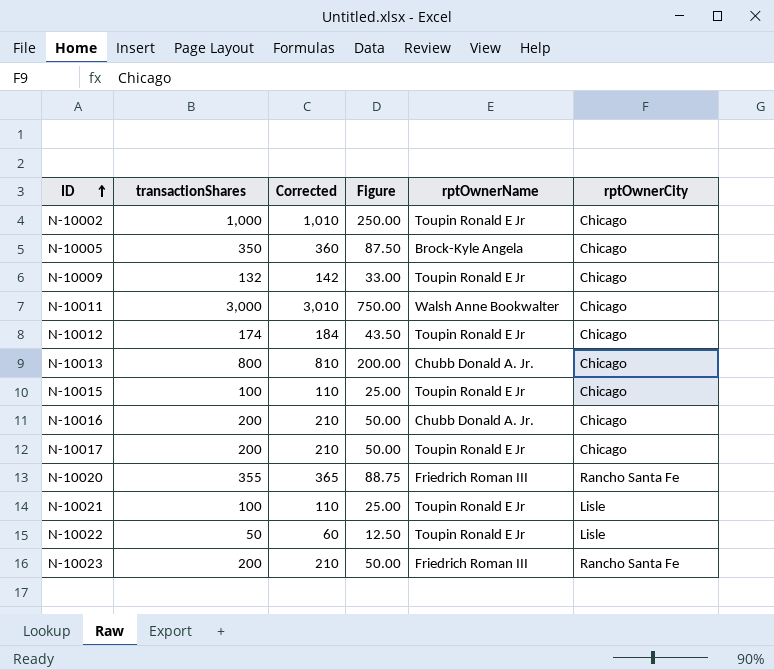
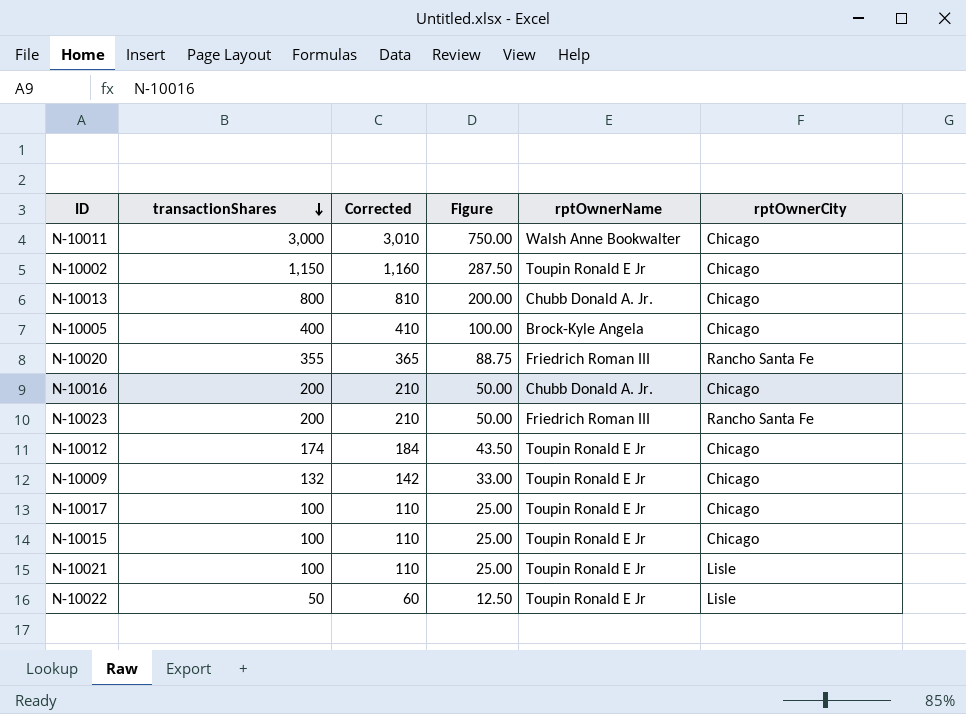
row order: ID ascending -> transactionShares descending
N-10002 | transactionShares: 1,000 -> 1,150
N-10002 | Corrected: 1,010 -> 1,160
N-10002 | Figure: 250.00 -> 287.50
N-10005 | transactionShares: 350 -> 400
N-10005 | Corrected: 360 -> 410
N-10005 | Figure: 87.50 -> 100.00
N-10017 | transactionShares: 200 -> 100
N-10017 | Corrected: 210 -> 110
N-10017 | Figure: 50.00 -> 25.00

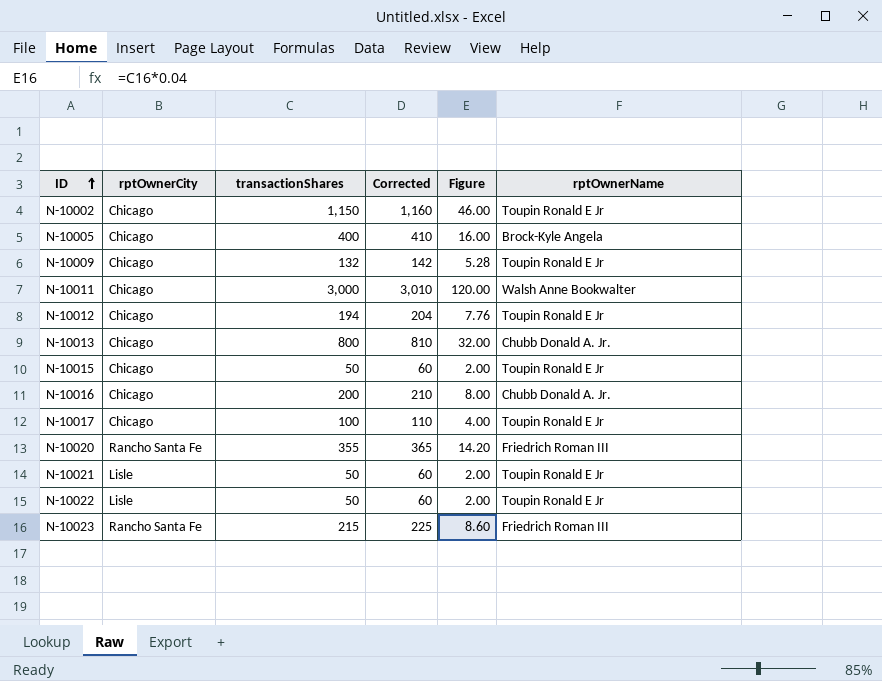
row order: transactionShares descending -> ID ascending
column rptOwnerCity | position: 6 -> 2
column Figure | formula: [transactionShares] * 0.25 -> [transactionShares] * 0.04
N-10012 | transactionShares: 174 -> 194
N-10012 | Corrected: 184 -> 204
N-10015 | transactionShares: 100 -> 50
N-10015 | Corrected: 110 -> 60
N-10021 | transactionShares: 100 -> 50
N-10021 | Corrected: 110 -> 60
N-10023 | transactionShares: 200 -> 215
N-10023 | Corrected: 210 -> 225

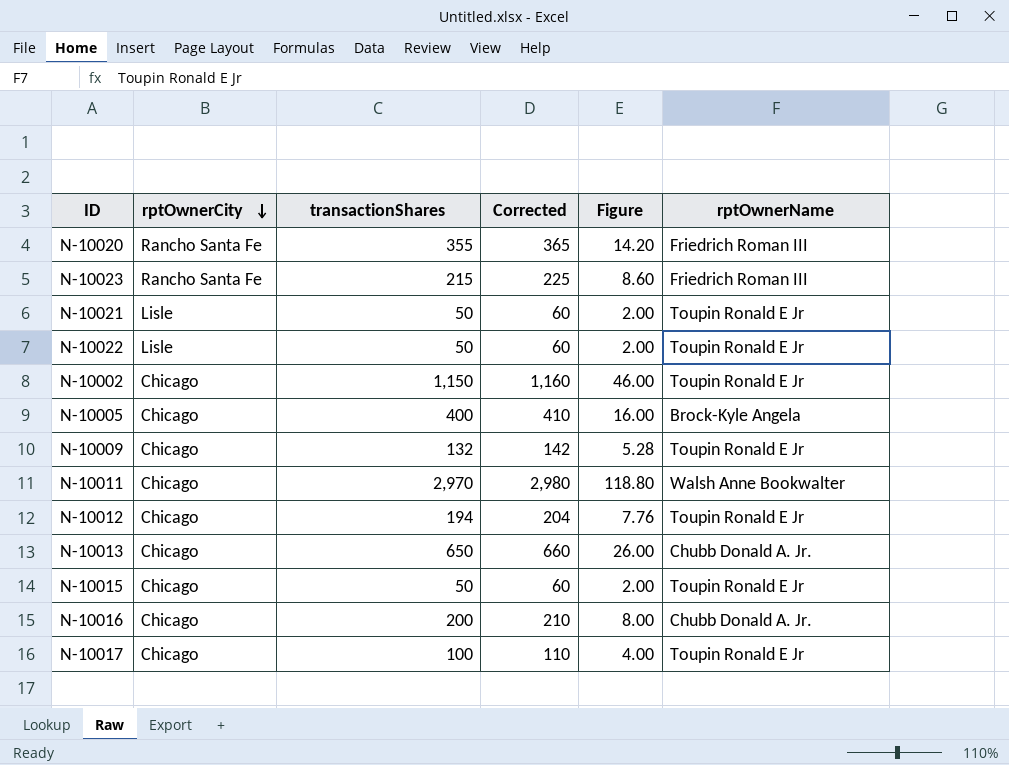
row order: ID ascending -> rptOwnerCity descending
N-10011 | transactionShares: 3,000 -> 2,970
N-10011 | Corrected: 3,010 -> 2,980
N-10011 | Figure: 120.00 -> 118.80
N-10013 | transactionShares: 800 -> 650
N-10013 | Corrected: 810 -> 660
N-10013 | Figure: 32.00 -> 26.00

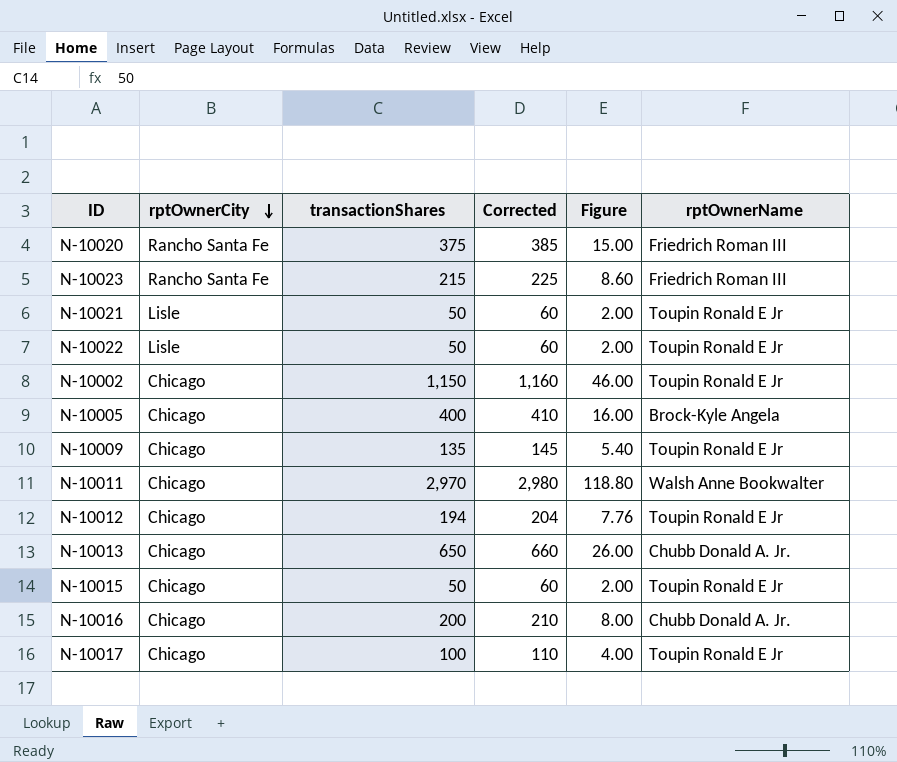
N-10020 | transactionShares: 355 -> 375
N-10020 | Corrected: 365 -> 385
N-10020 | Figure: 14.20 -> 15.00
N-10009 | transactionShares: 132 -> 135
N-10009 | Corrected: 142 -> 145
N-10009 | Figure: 5.28 -> 5.40

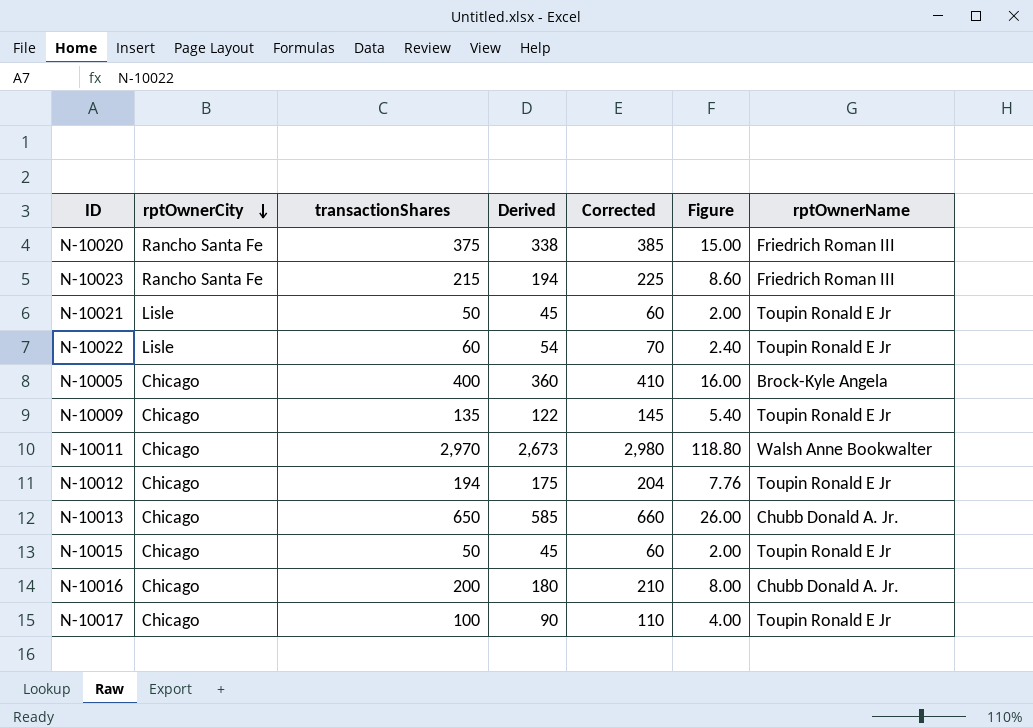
column Derived | formula: none -> [transactionShares] * 0.9
row N-10002: Chicago | 1,150 | 1,160 | 46.00 | Toupin Ronald E Jr -> none
N-10022 | transactionShares: 50 -> 60
N-10022 | Corrected: 60 -> 70
N-10022 | Figure: 2.00 -> 2.40

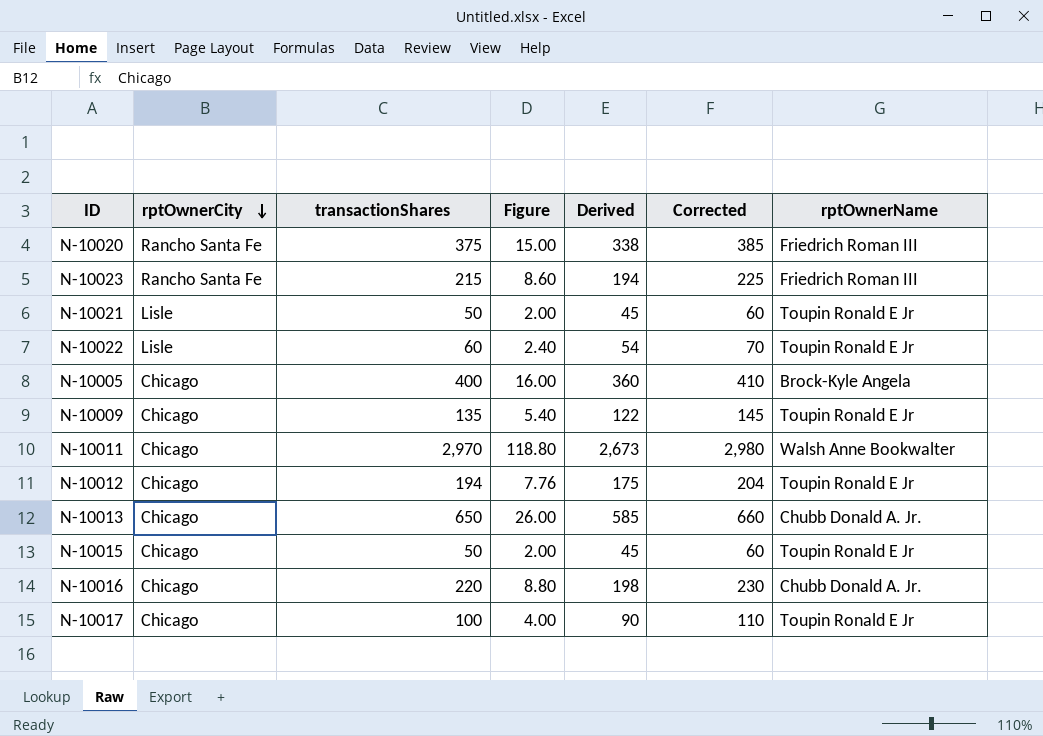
column Figure | position: 6 -> 4
N-10016 | transactionShares: 200 -> 220
N-10016 | Figure: 8.00 -> 8.80
N-10016 | Derived: 180 -> 198
N-10016 | Corrected: 210 -> 230

